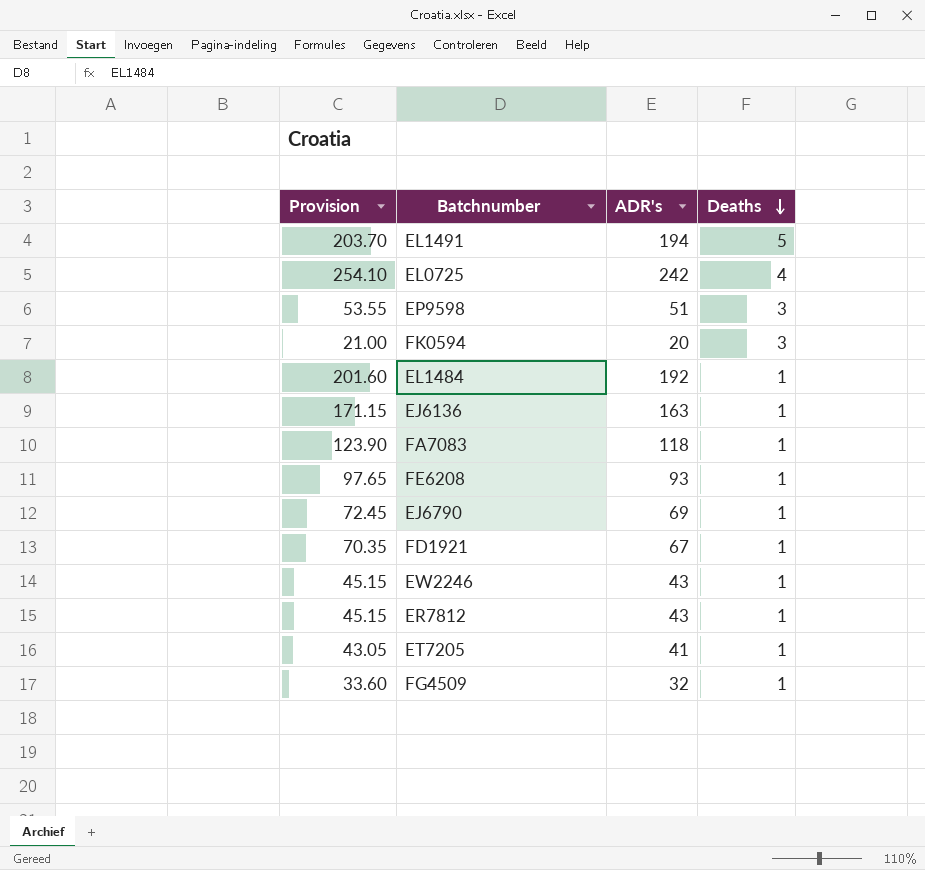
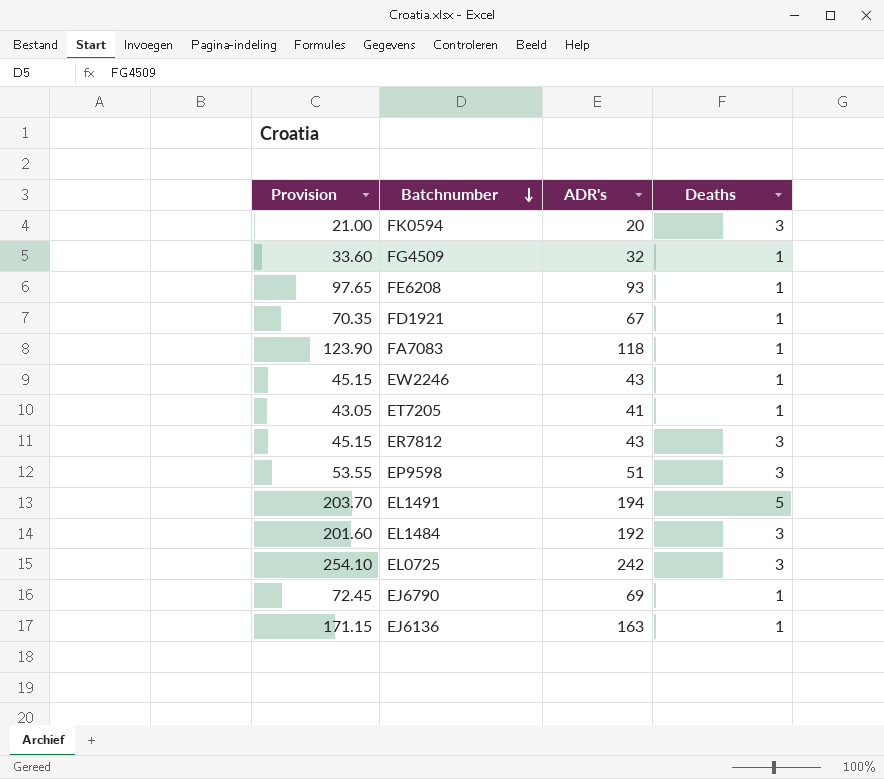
row order: Deaths descending -> Batchnumber descending
ER7812 | Deaths: 1 -> 3
EL1484 | Deaths: 1 -> 3
EL0725 | Deaths: 4 -> 3

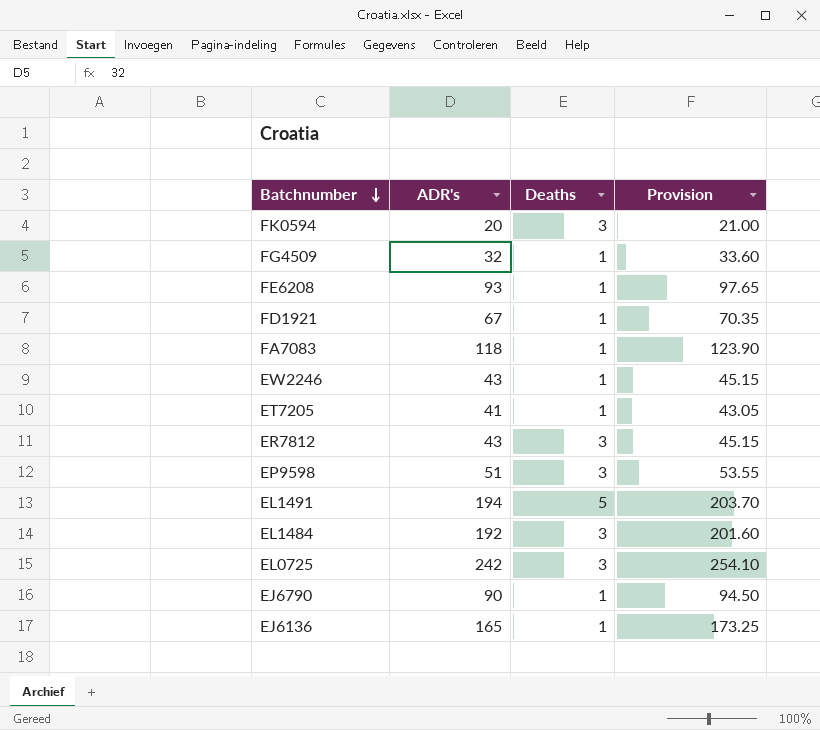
column Provision | position: 1 -> 4
EJ6790 | ADR's: 69 -> 90
EJ6790 | Provision: 72.45 -> 94.50
EJ6136 | ADR's: 163 -> 165
EJ6136 | Provision: 171.15 -> 173.25

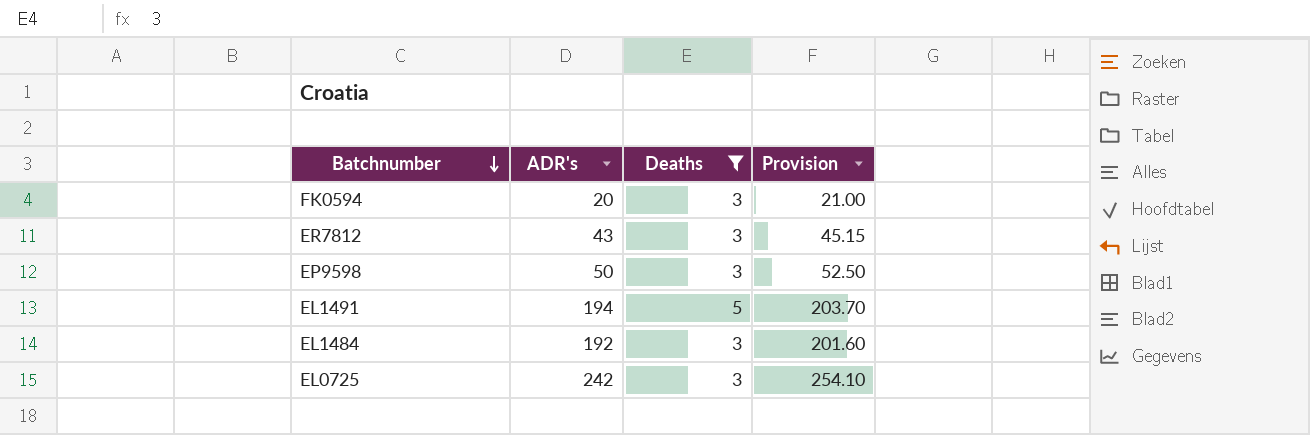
filter: none -> Deaths != 1
EP9598 | ADR's: 51 -> 50
EP9598 | Provision: 53.55 -> 52.50

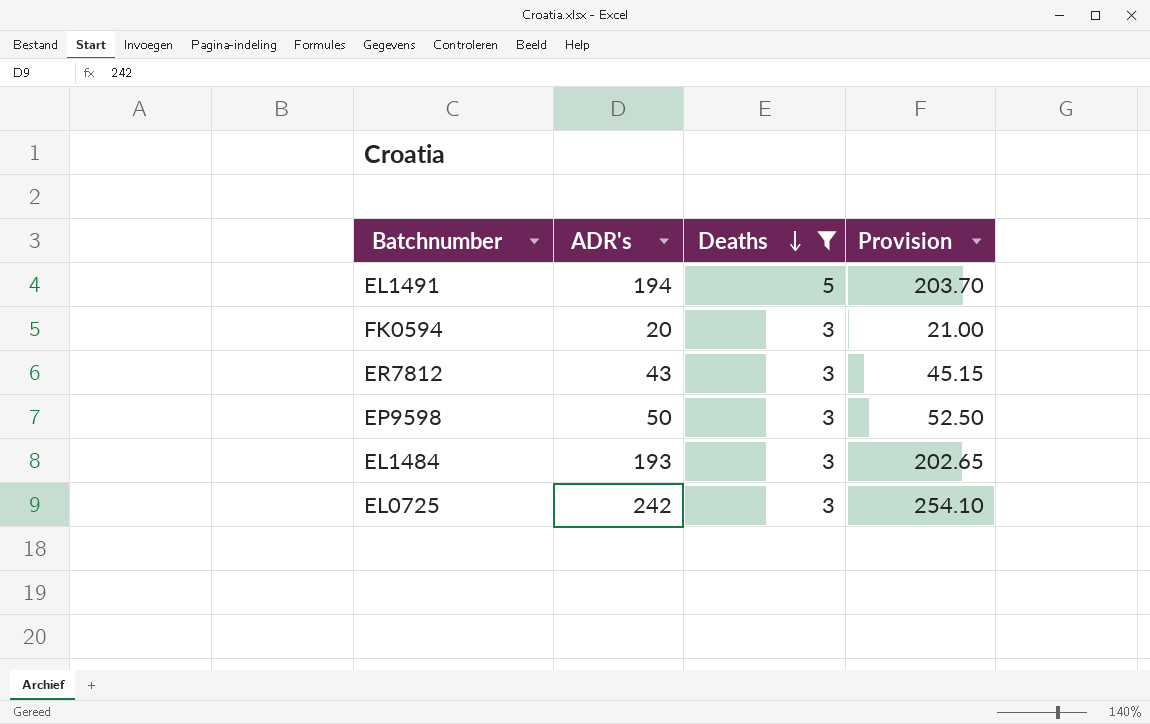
row order: Batchnumber descending -> Deaths descending
EL1484 | ADR's: 192 -> 193
EL1484 | Provision: 201.60 -> 202.65

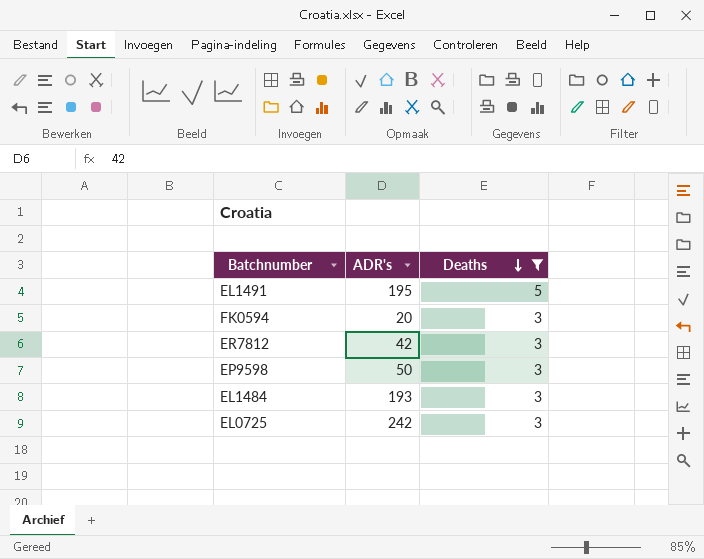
column Provision | formula: [ADR's] * 1.05 -> none
EL1491 | ADR's: 194 -> 195
ER7812 | ADR's: 43 -> 42

